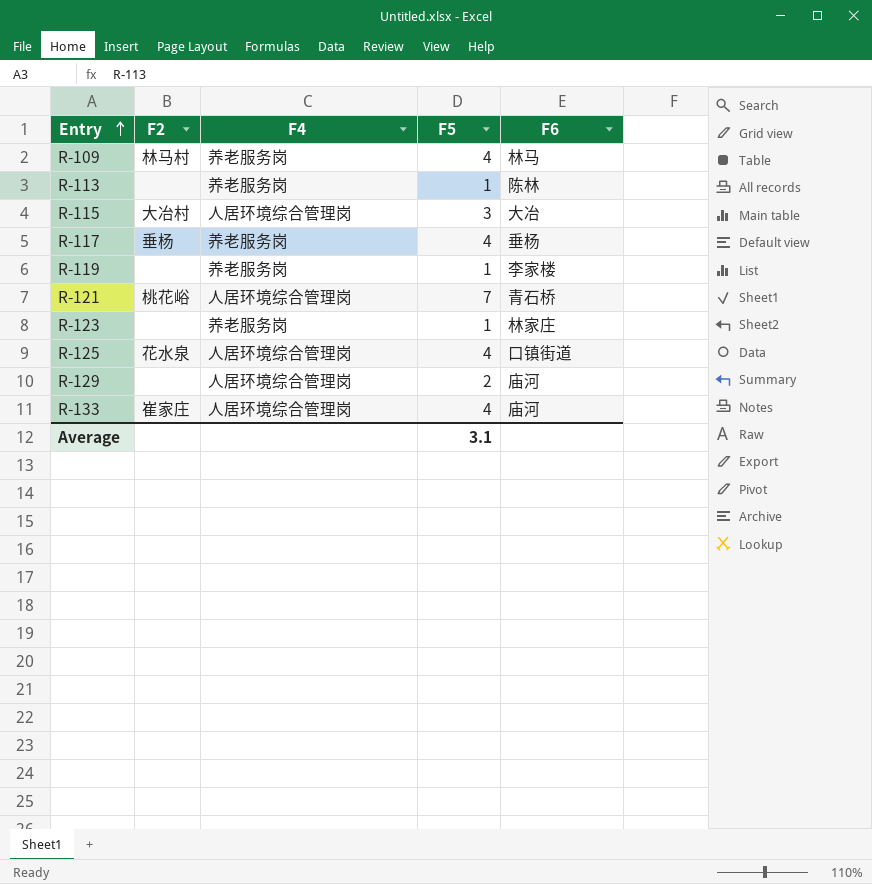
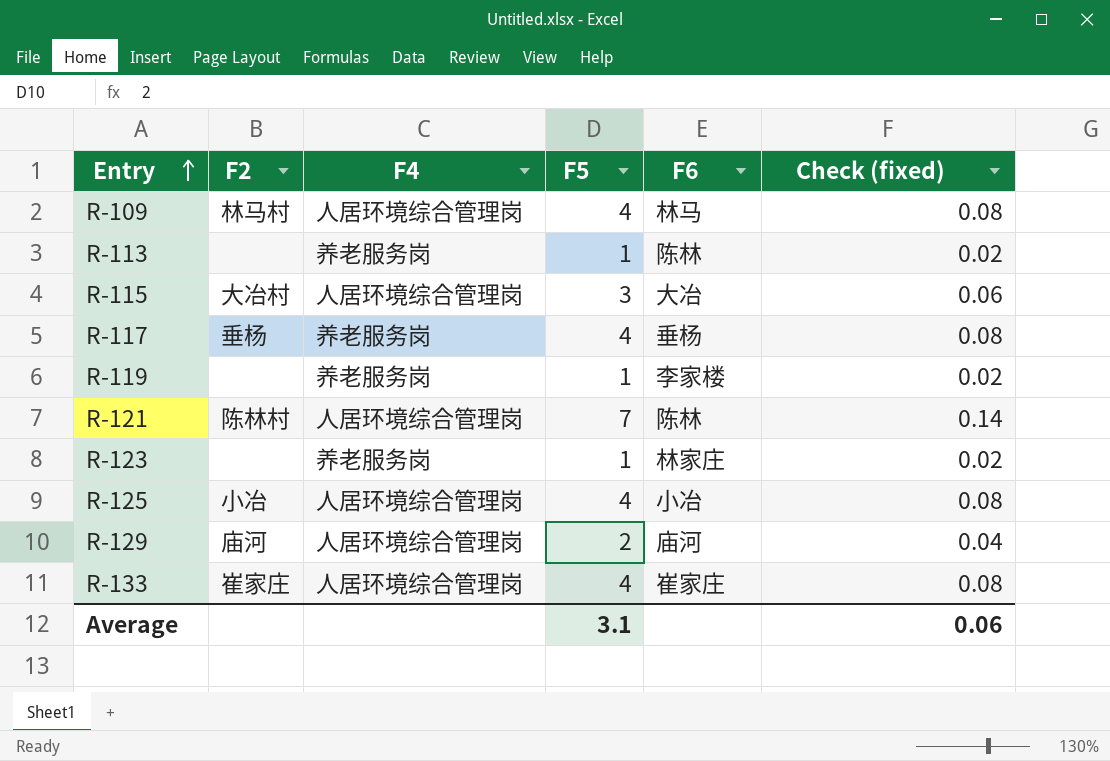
column Check (fixed) | formula: none -> [F5] * 0.02
R-109 | F4: 养老服务岗 -> 人居环境综合管理岗
R-121 | F2: 桃花峪 -> 陈林村
R-121 | F6: 青石桥 -> 陈林
R-125 | F2: 花水泉 -> 小冶
R-125 | F6: 口镇街道 -> 小冶
R-129 | F2: none -> 庙河
R-133 | F6: 庙河 -> 崔家庄

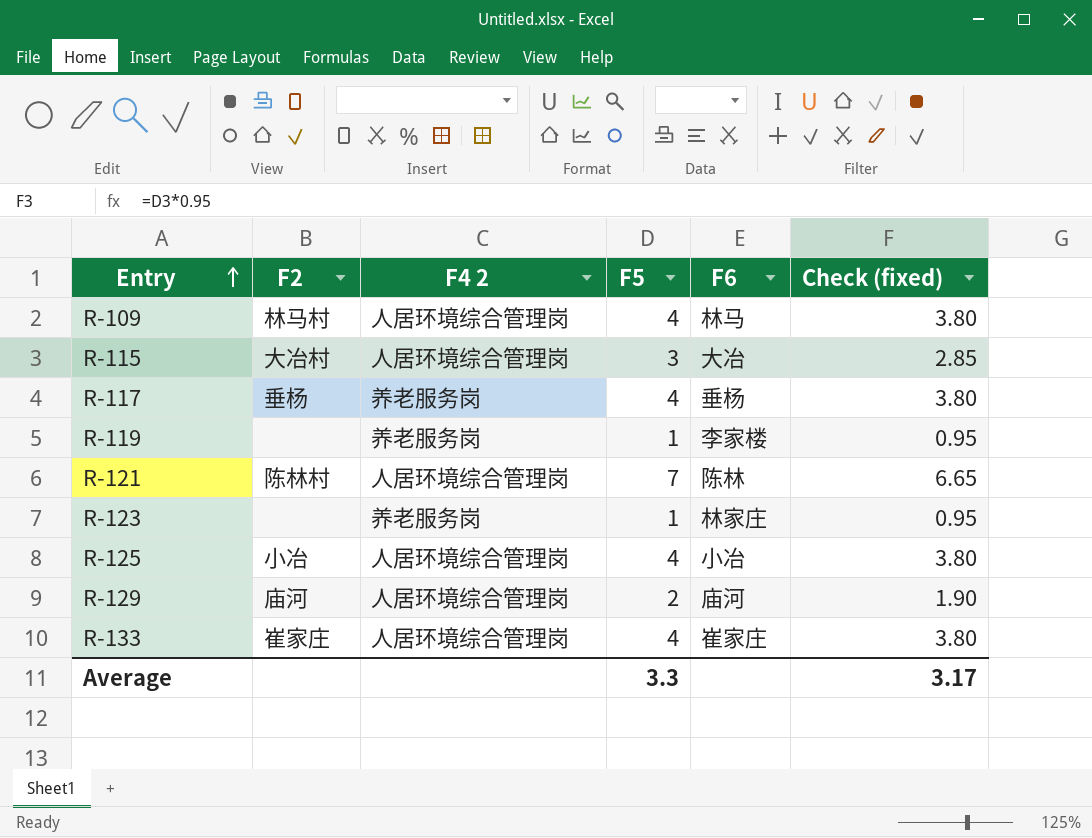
column name: F4 -> F4 2
column Check (fixed) | formula: [F5] * 0.02 -> [F5] * 0.95
row R-113: none | 养老服务岗 | 1 | 陈林 | 0.02 -> none
Average | F5: 3.1 -> 3.3
Average | Check (fixed): 0.06 -> 3.17

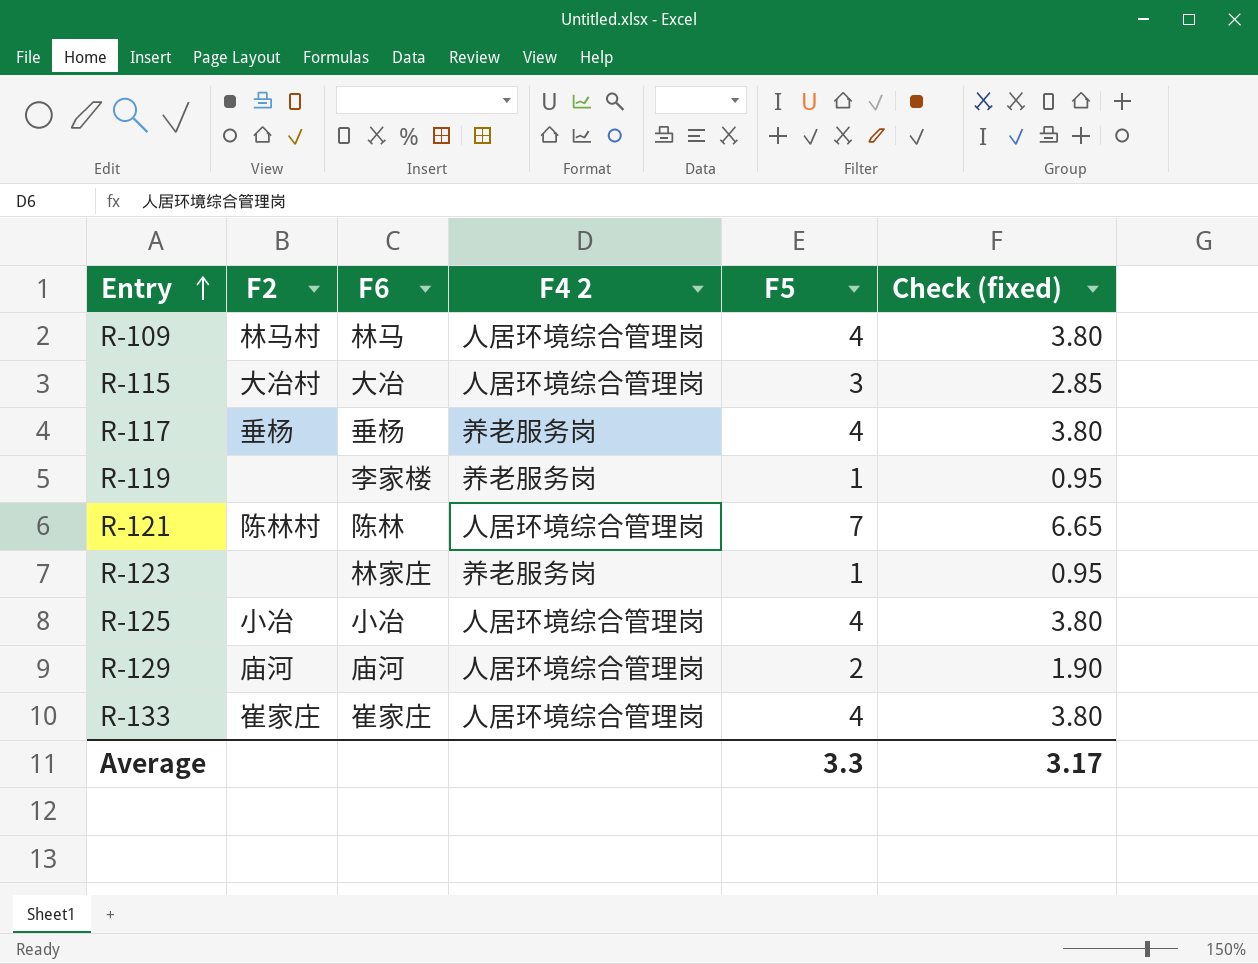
column F6 | position: 5 -> 3

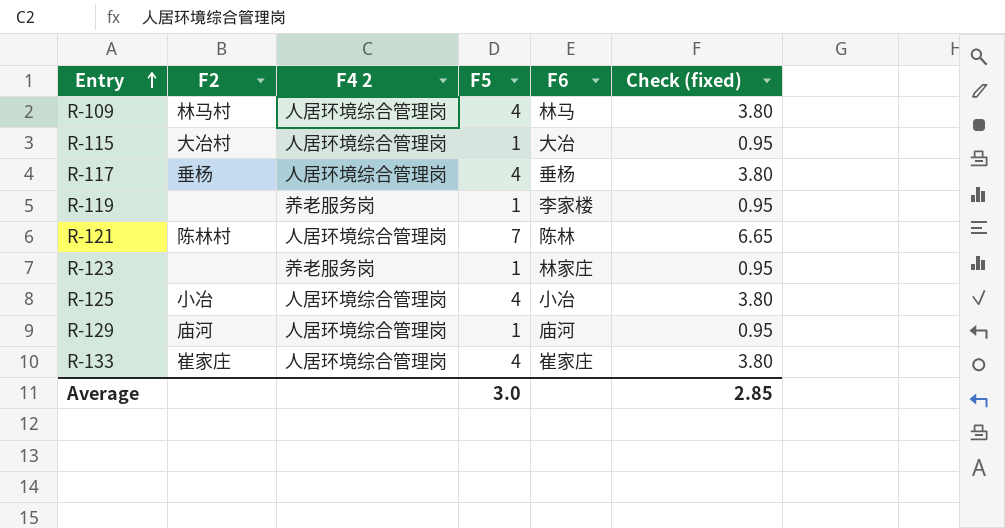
column F6 | position: 3 -> 5
R-115 | F5: 3 -> 1
R-115 | Check (fixed): 2.85 -> 0.95
R-117 | F4 2: 养老服务岗 -> 人居环境综合管理岗
R-129 | F5: 2 -> 1
R-129 | Check (fixed): 1.90 -> 0.95
Average | F5: 3.3 -> 3.0
Average | Check (fixed): 3.17 -> 2.85

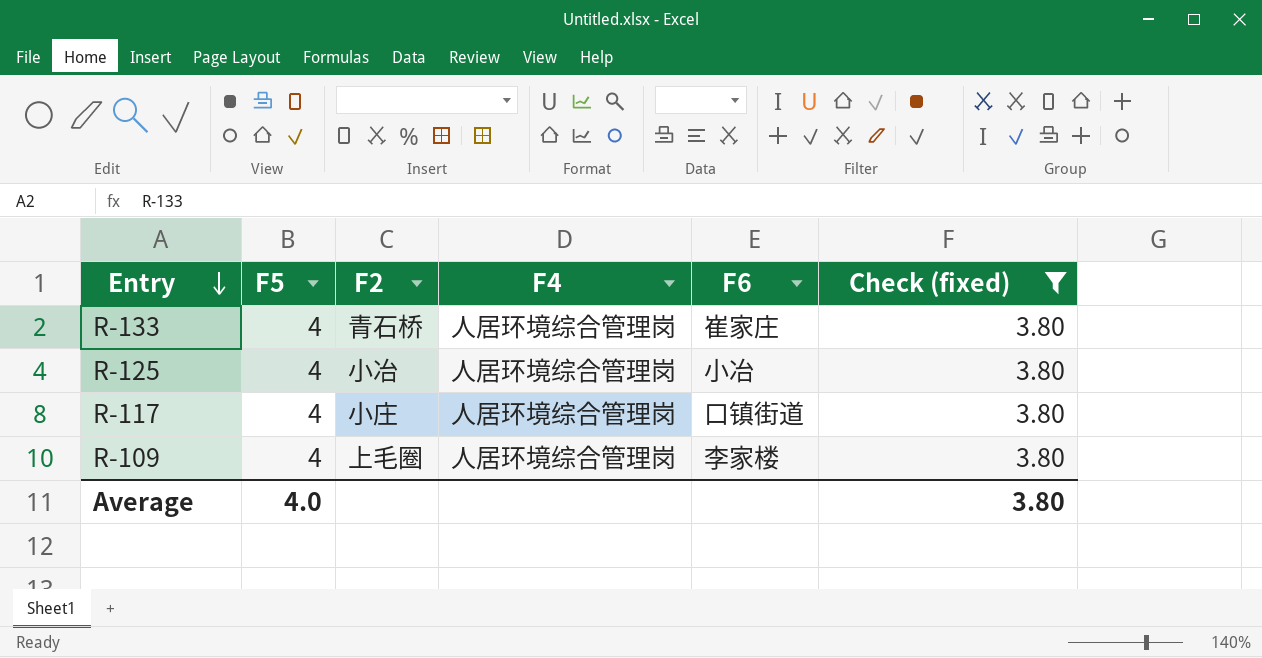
filter: none -> Check (fixed) = 3.80
row order: Entry ascending -> Entry descending
column F5 | position: 4 -> 2
column name: F4 2 -> F4
R-133 | F2: 崔家庄 -> 青石桥
R-117 | F2: 垂杨 -> 小庄
R-117 | F6: 垂杨 -> 口镇街道
R-109 | F2: 林马村 -> 上毛圈
R-109 | F6: 林马 -> 李家楼
Average | F5: 3.0 -> 4.0
Average | Check (fixed): 2.85 -> 3.80

